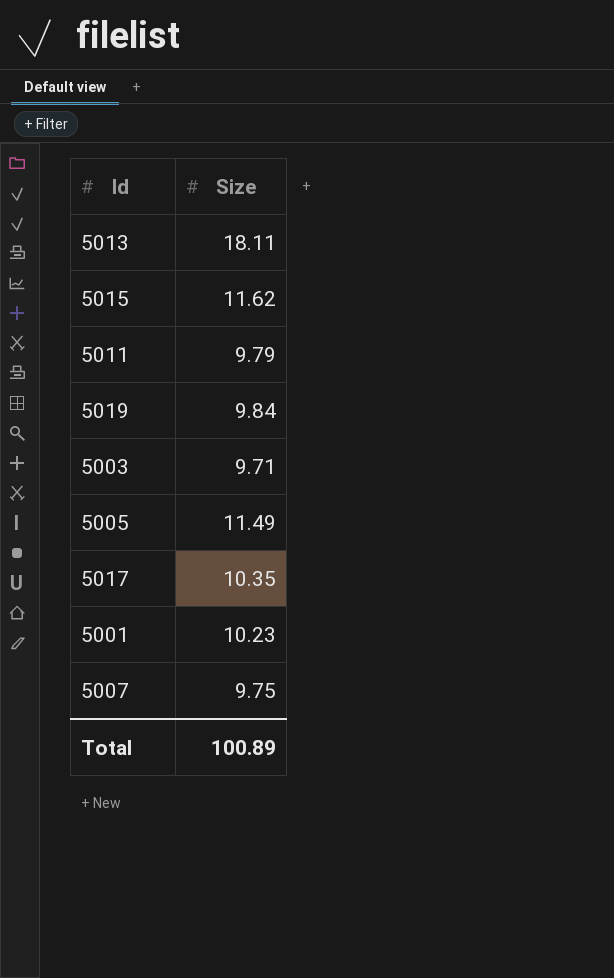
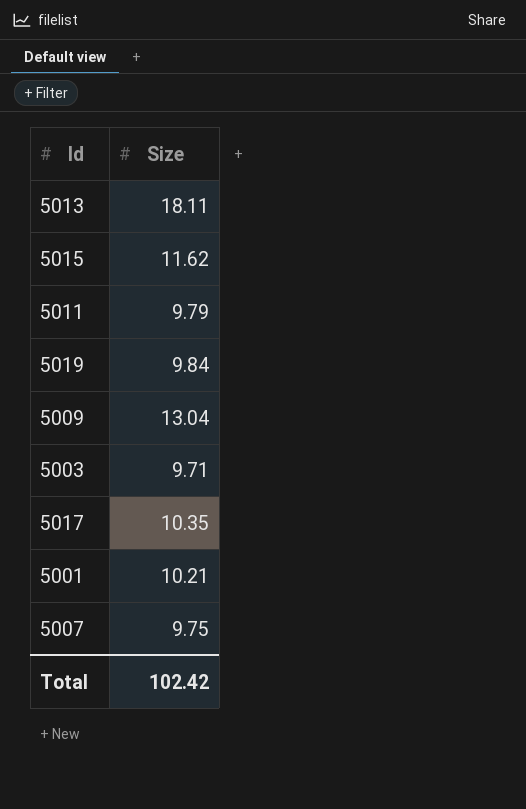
row 5005: 11.49 -> none
row 5009: none -> 13.04
5001 | Size: 10.23 -> 10.21
Total | Size: 100.89 -> 102.42

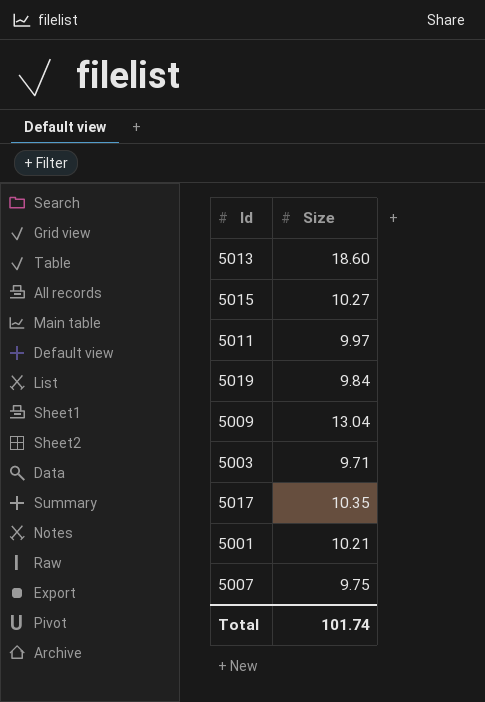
5013 | Size: 18.11 -> 18.60
5015 | Size: 11.62 -> 10.27
5011 | Size: 9.79 -> 9.97
Total | Size: 102.42 -> 101.74

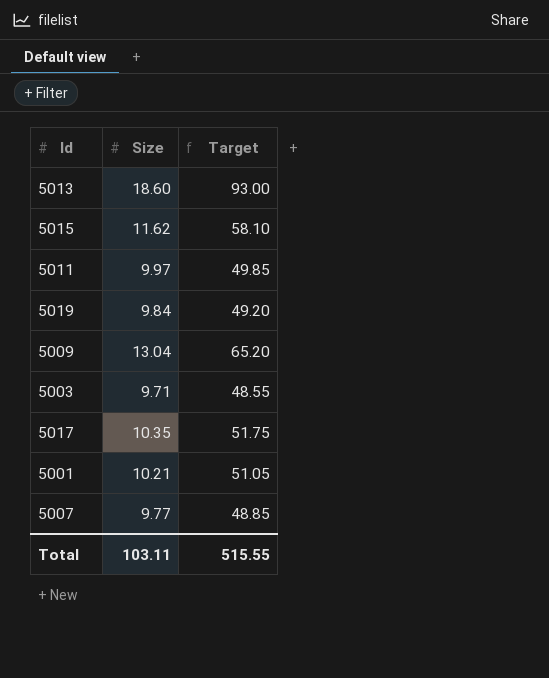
column Target | formula: none -> [Size] * 5
5015 | Size: 10.27 -> 11.62
5007 | Size: 9.75 -> 9.77
Total | Size: 101.74 -> 103.11

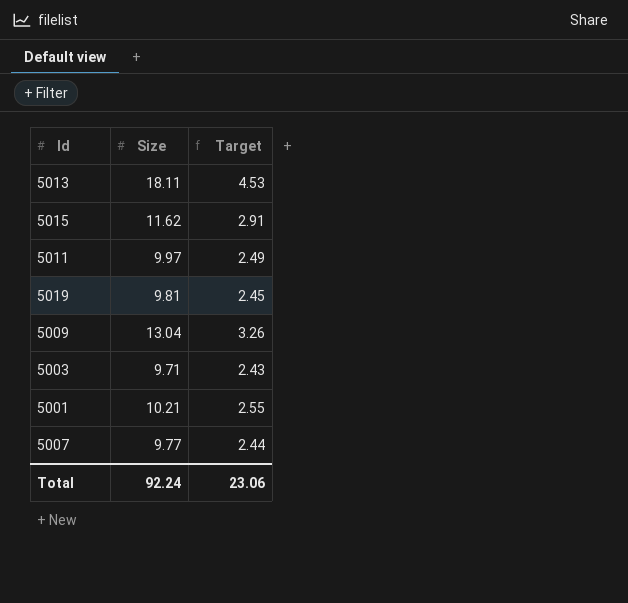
column Target | formula: [Size] * 5 -> [Size] * 0.25
row 5017: 10.35 | 51.75 -> none
5013 | Size: 18.60 -> 18.11
5019 | Size: 9.84 -> 9.81
Total | Size: 103.11 -> 92.24
Total | Target: 515.55 -> 23.06

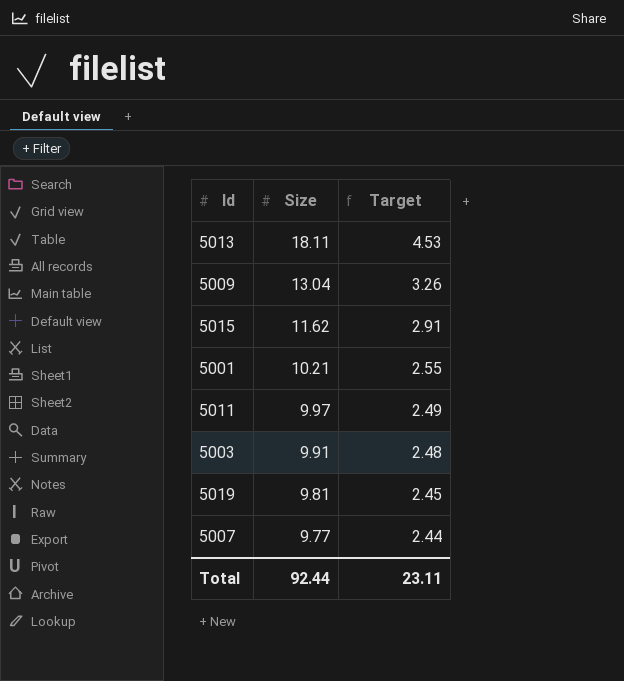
row order: none -> Size descending
5003 | Size: 9.71 -> 9.91
5003 | Target: 2.43 -> 2.48
Total | Size: 92.24 -> 92.44
Total | Target: 23.06 -> 23.11

